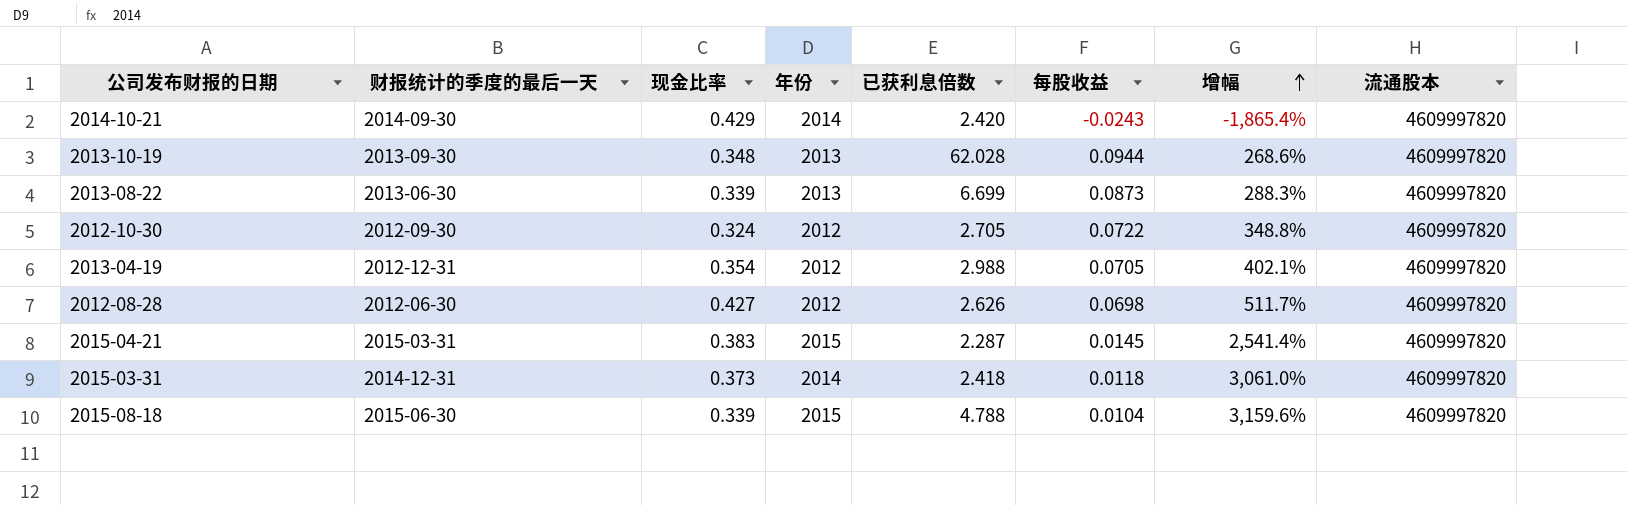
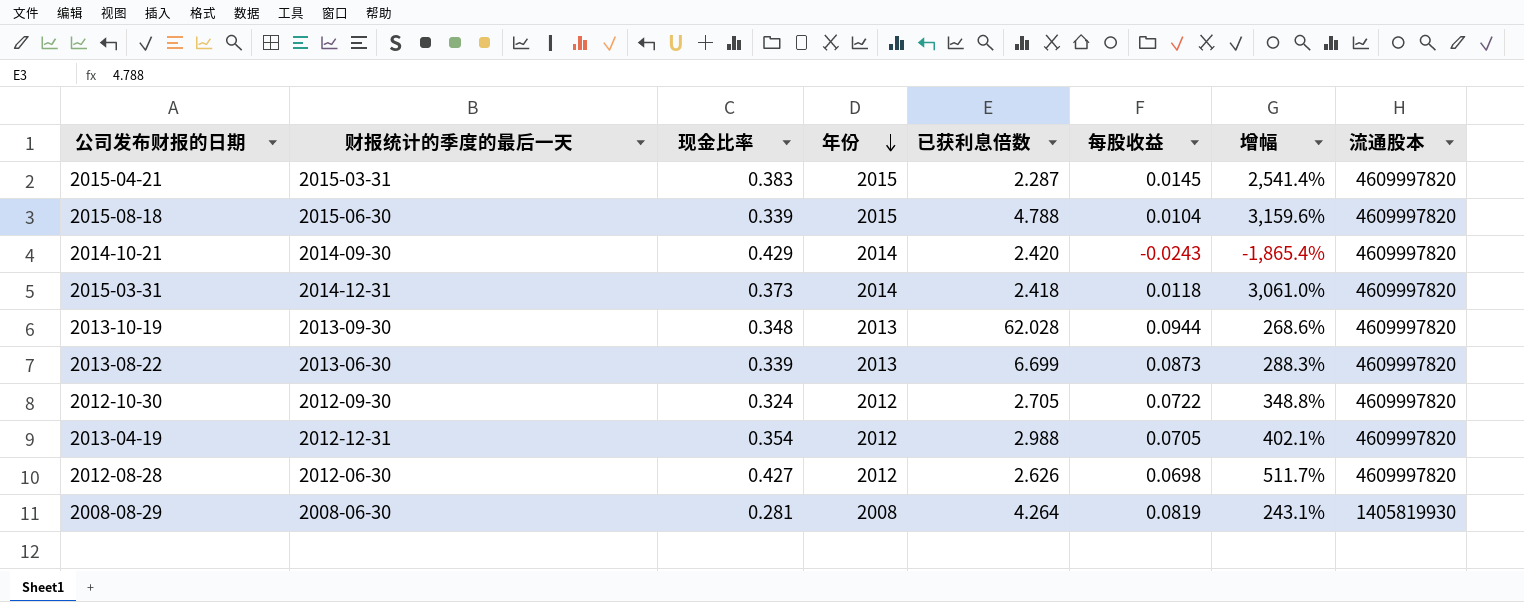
row order: 增幅 ascending -> 年份 descending
row 2008-08-29: none -> 2008-06-30 | 0.281 | 2008 | 4.264 | 0.0819 | 243.1% | 1405819930

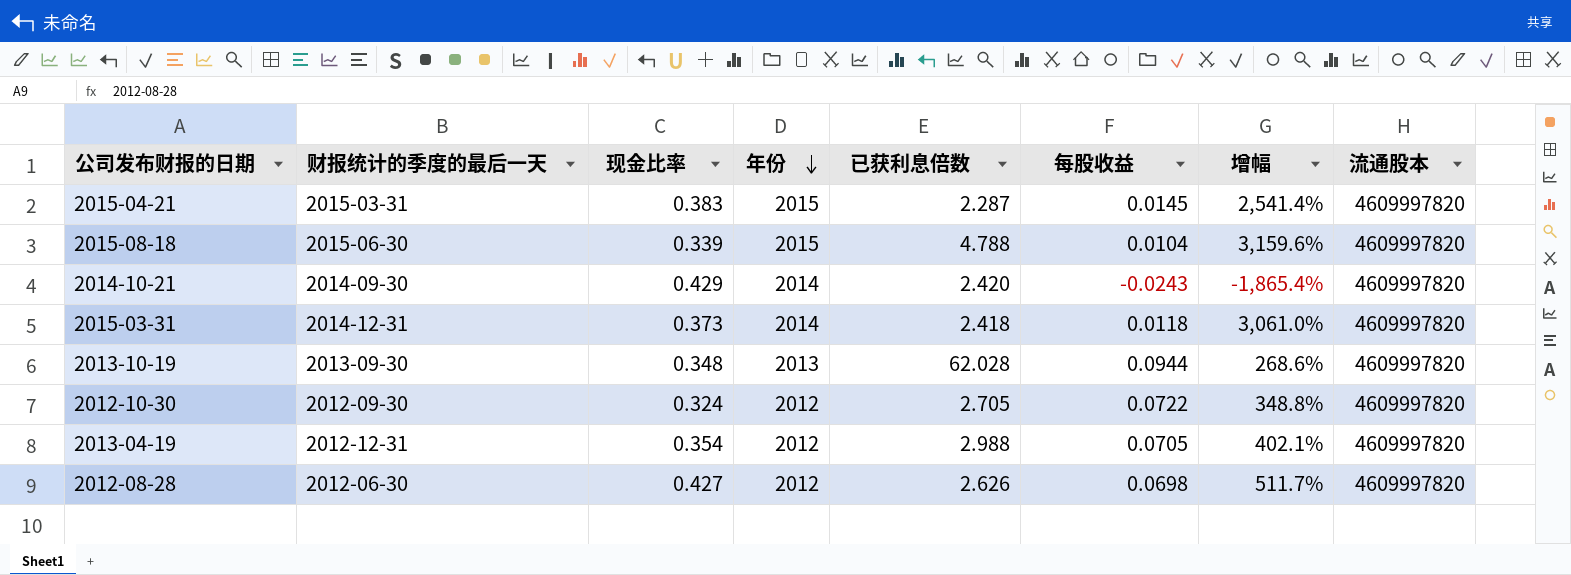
row 2013-08-22: 2013-06-30 | 0.339 | 2013 | 6.699 | 0.0873 | 288.3% | 4609997820 -> none
row 2008-08-29: 2008-06-30 | 0.281 | 2008 | 4.264 | 0.0819 | 243.1% | 1405819930 -> none

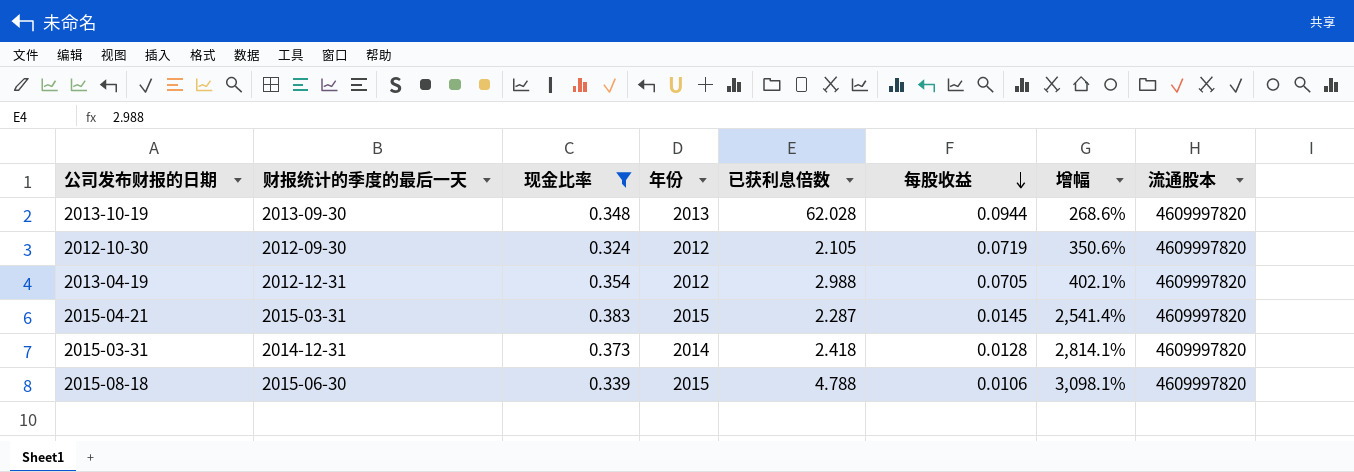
filter: none -> 现金比率 <= 0.383
row order: 年份 descending -> 每股收益 descending
2012-10-30 | 已获利息倍数: 2.705 -> 2.105
2012-10-30 | 每股收益: 0.0722 -> 0.0719
2012-10-30 | 增幅: 348.8% -> 350.6%
2015-03-31 | 每股收益: 0.0118 -> 0.0128
2015-03-31 | 增幅: 3,061.0% -> 2,814.1%
2015-08-18 | 每股收益: 0.0104 -> 0.0106
2015-08-18 | 增幅: 3,159.6% -> 3,098.1%

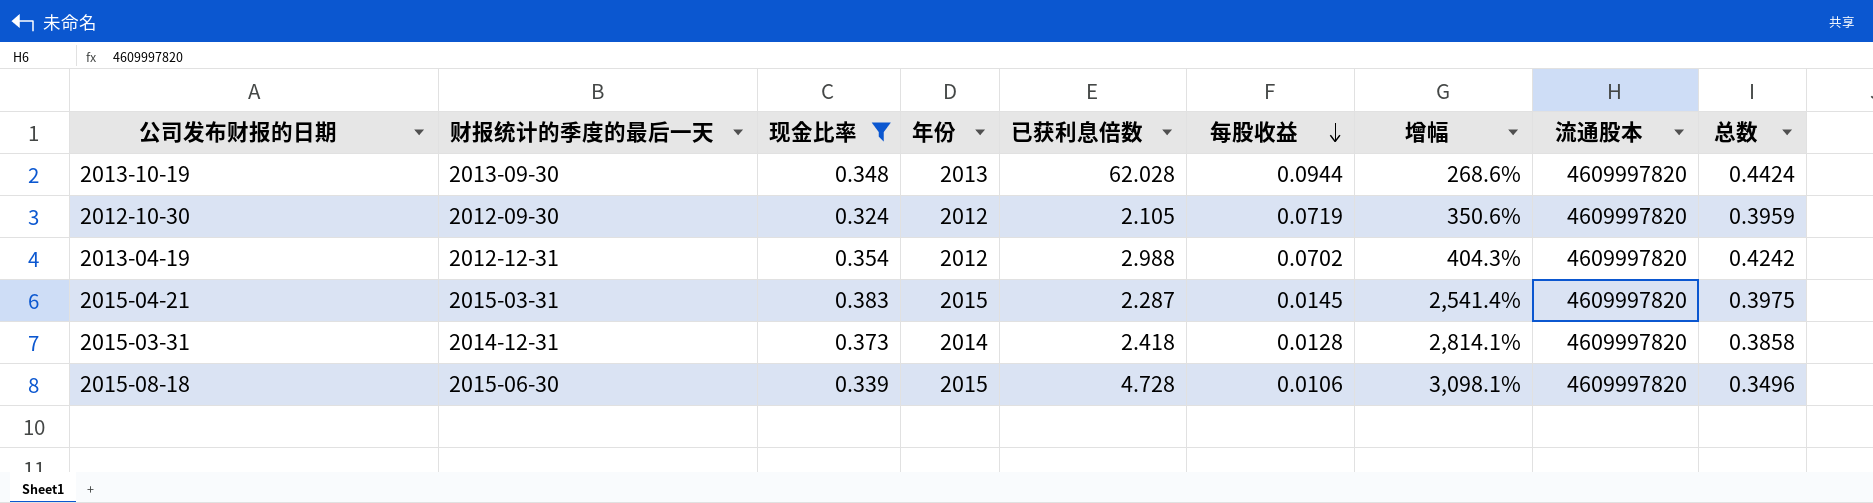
column 总数 | formula: none -> [现金比率] + [每股收益]
2013-04-19 | 每股收益: 0.0705 -> 0.0702
2013-04-19 | 增幅: 402.1% -> 404.3%
2015-08-18 | 已获利息倍数: 4.788 -> 4.728

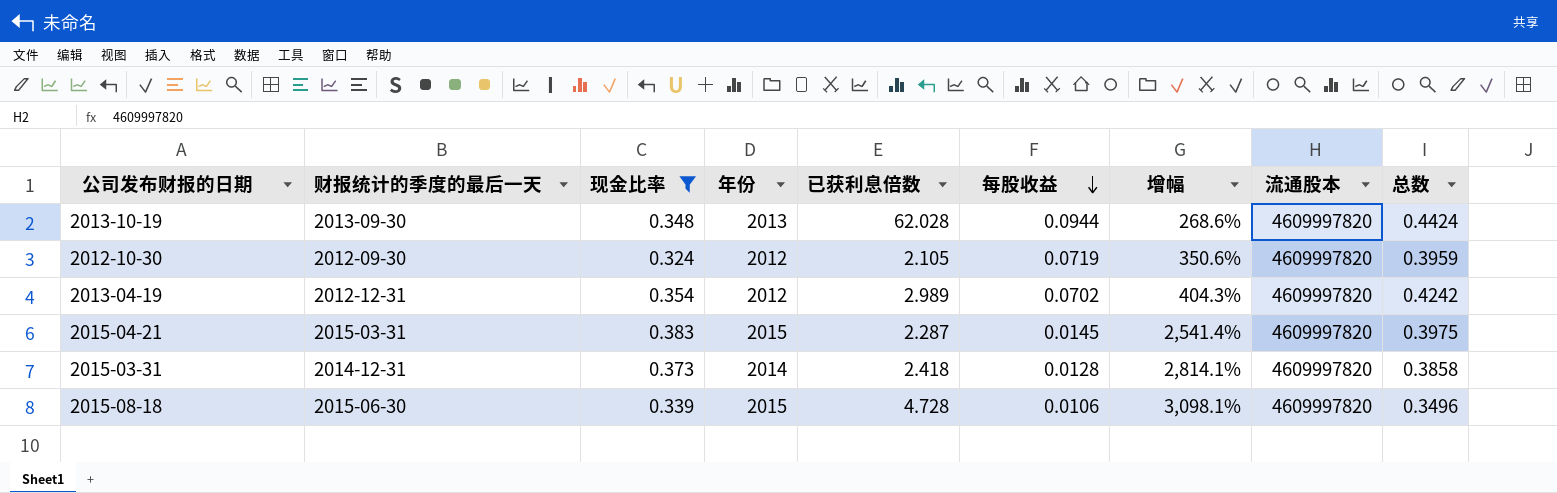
2013-04-19 | 已获利息倍数: 2.988 -> 2.989

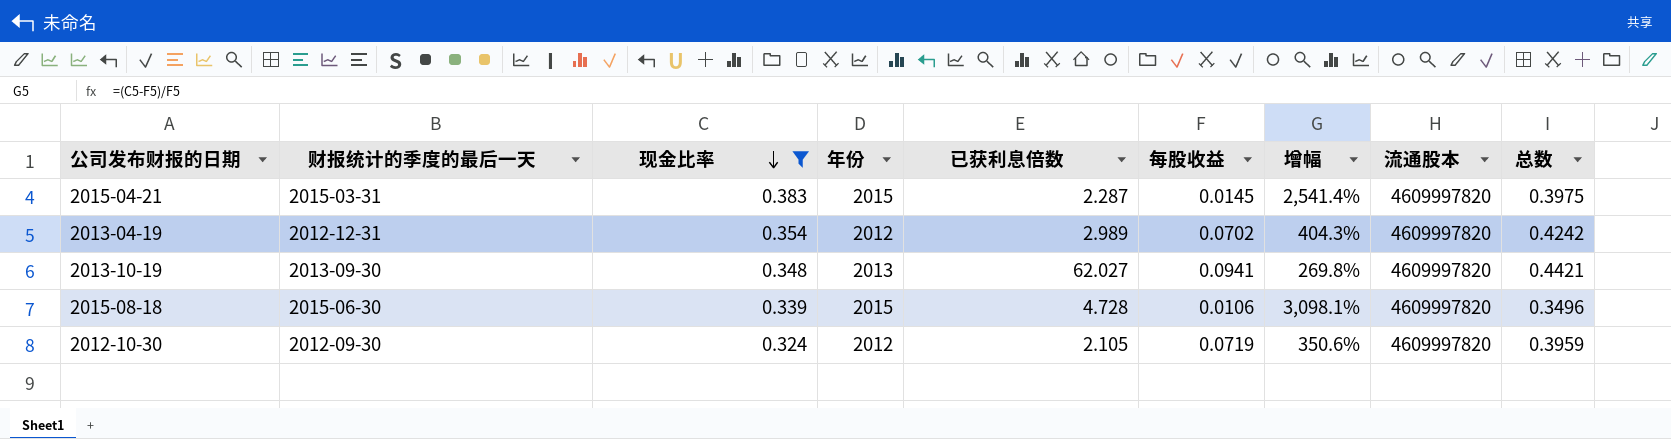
row order: 每股收益 descending -> 现金比率 descending
row 2015-03-31: 2014-12-31 | 0.373 | 2014 | 2.418 | 0.0128 | 2,814.1% | 4609997820 | 0.3858 -> none
2013-10-19 | 已获利息倍数: 62.028 -> 62.027
2013-10-19 | 每股收益: 0.0944 -> 0.0941
2013-10-19 | 增幅: 268.6% -> 269.8%
2013-10-19 | 总数: 0.4424 -> 0.4421

